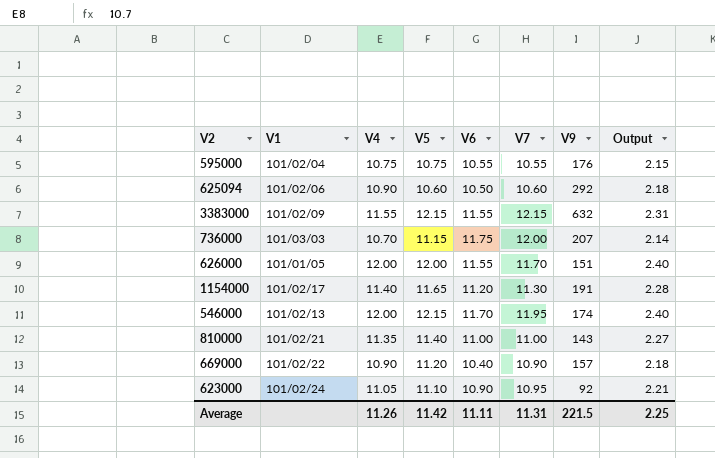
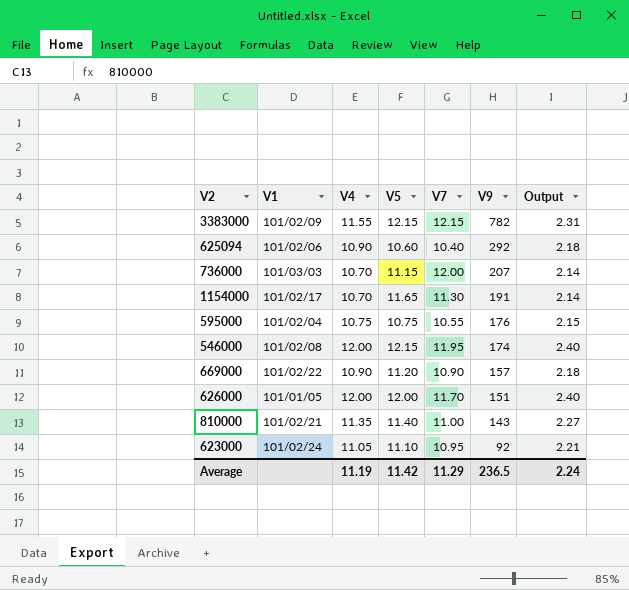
row order: none -> V9 descending
column V6 | position: 5 -> none
3383000 | V9: 632 -> 782
625094 | V7: 10.60 -> 10.40
1154000 | V4: 11.40 -> 10.70
1154000 | Output: 2.28 -> 2.14
546000 | V1: 101/02/13 -> 101/02/08
Average | V4: 11.26 -> 11.19
Average | V7: 11.31 -> 11.29
Average | V9: 221.5 -> 236.5
Average | Output: 2.25 -> 2.24

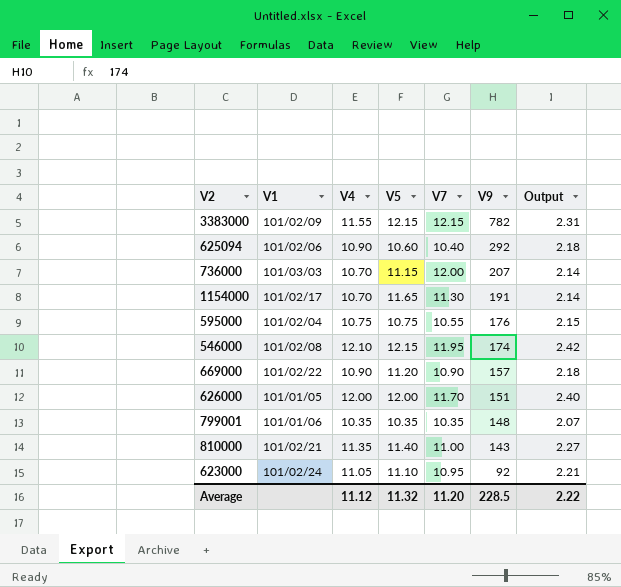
546000 | V4: 12.00 -> 12.10
546000 | Output: 2.40 -> 2.42
row 799001: none -> 101/01/06 | 10.35 | 10.35 | 10.35 | 148 | 2.07
Average | V4: 11.19 -> 11.12
Average | V5: 11.42 -> 11.32
Average | V7: 11.29 -> 11.20
Average | V9: 236.5 -> 228.5
Average | Output: 2.24 -> 2.22

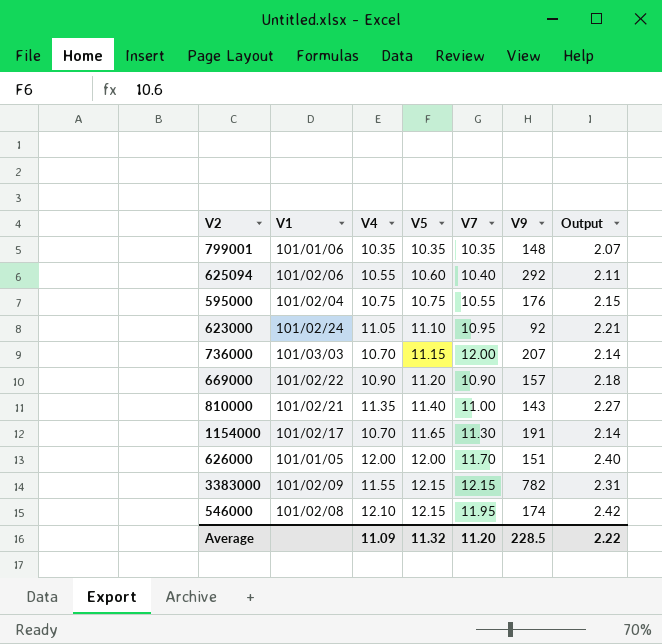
row order: V9 descending -> V5 ascending
625094 | V4: 10.90 -> 10.55
625094 | Output: 2.18 -> 2.11
Average | V4: 11.12 -> 11.09

